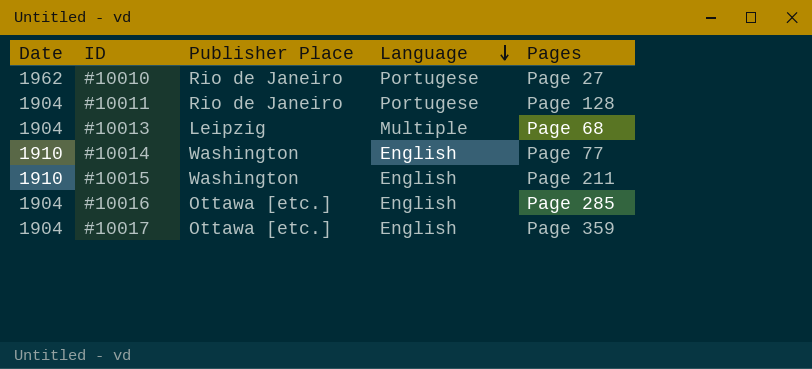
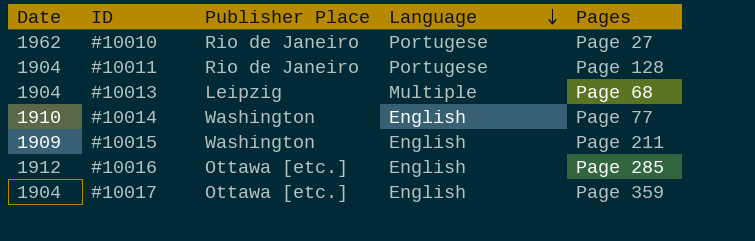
#10015 | Date: 1910 -> 1909
#10016 | Date: 1904 -> 1912

